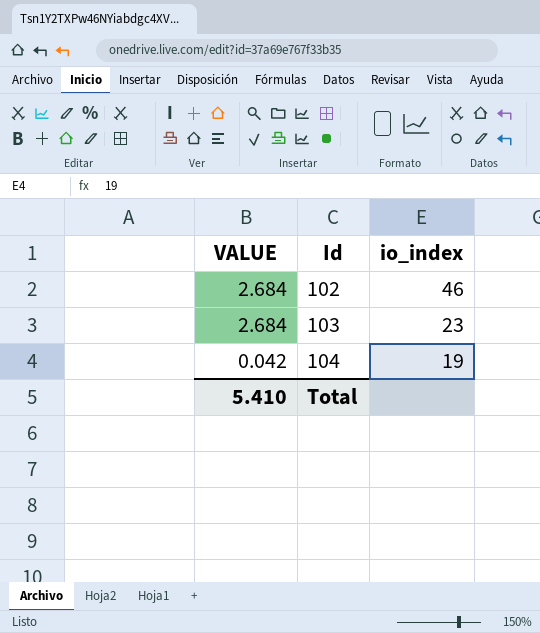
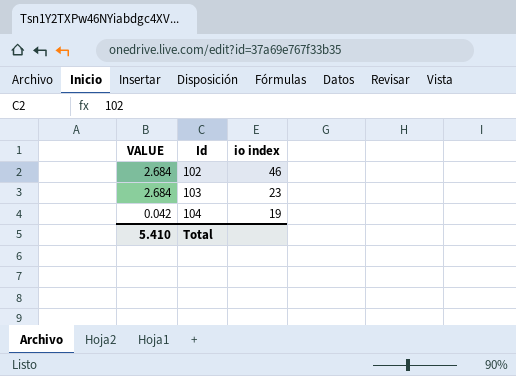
column name: io_index -> io index

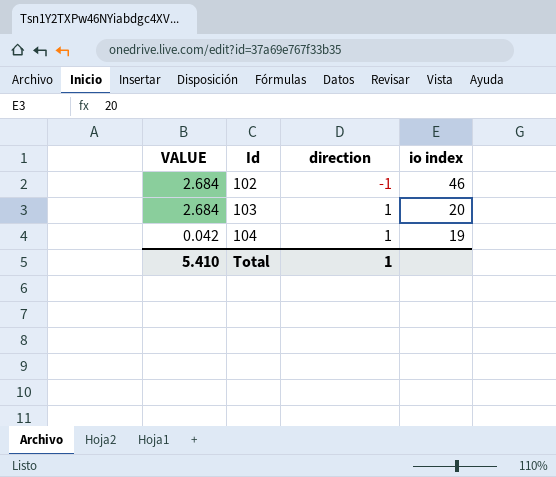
column direction | position: none -> 3
103 | io index: 23 -> 20

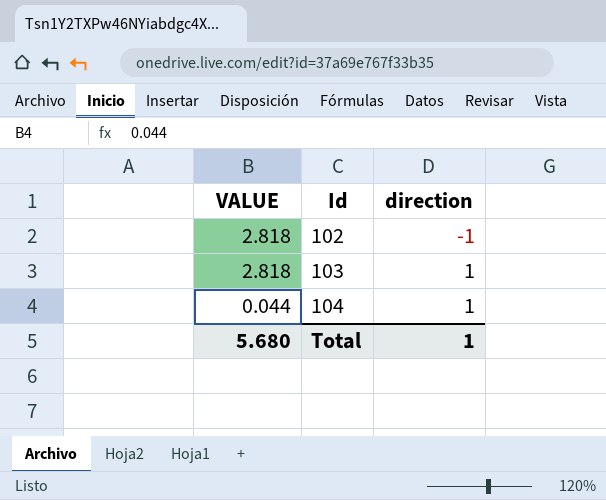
column io index | position: 4 -> none
102 | VALUE: 2.684 -> 2.818
103 | VALUE: 2.684 -> 2.818
104 | VALUE: 0.042 -> 0.044
Total | VALUE: 5.410 -> 5.680

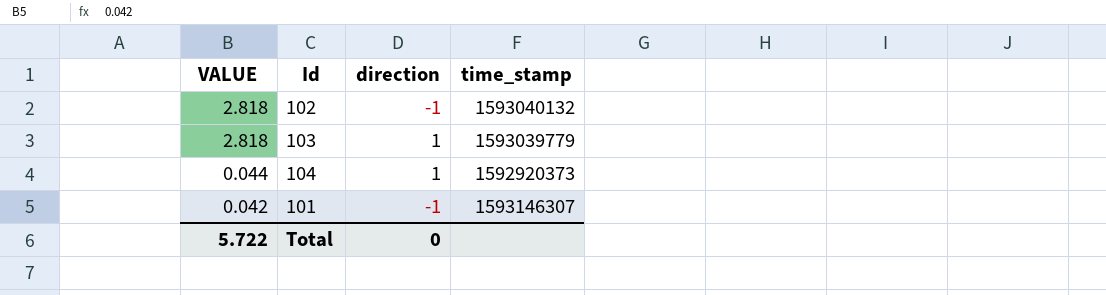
column time_stamp | position: none -> 4
row 101: none -> 0.042 | -1 | 1593146307
Total | VALUE: 5.680 -> 5.722
Total | direction: 1 -> 0

